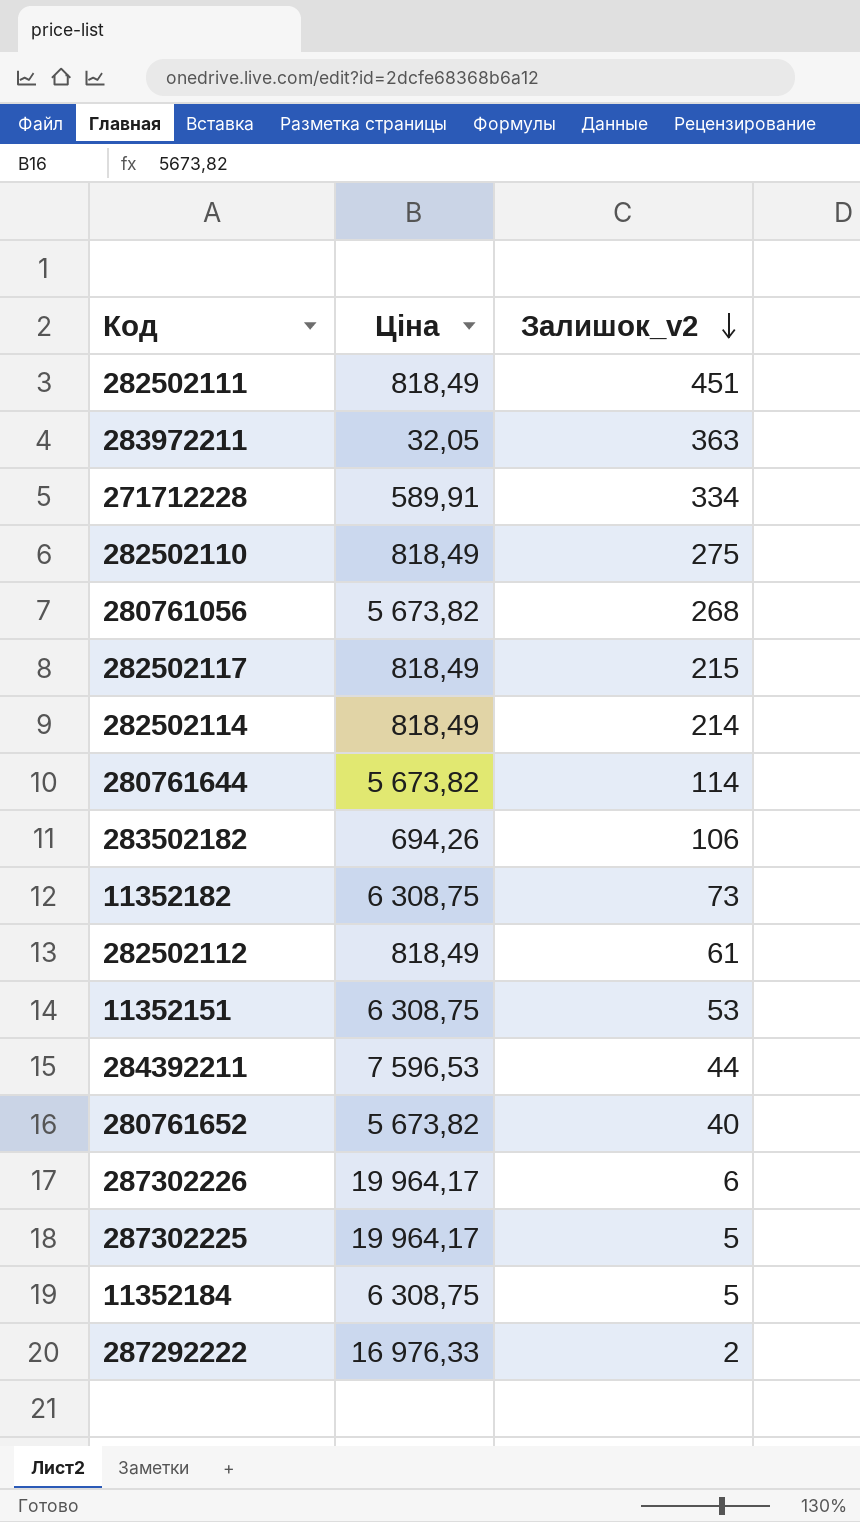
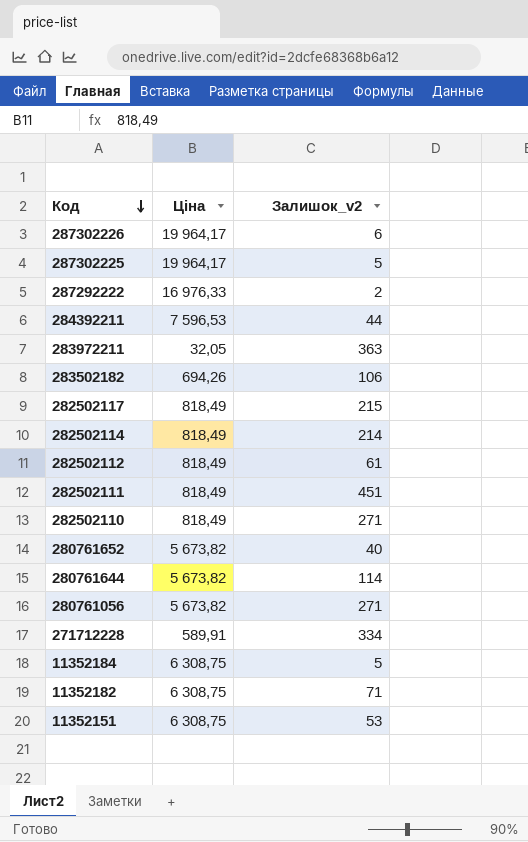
row order: Залишок_v2 descending -> Код descending
282502110 | Залишок_v2: 275 -> 271
280761056 | Залишок_v2: 268 -> 271
11352182 | Залишок_v2: 73 -> 71

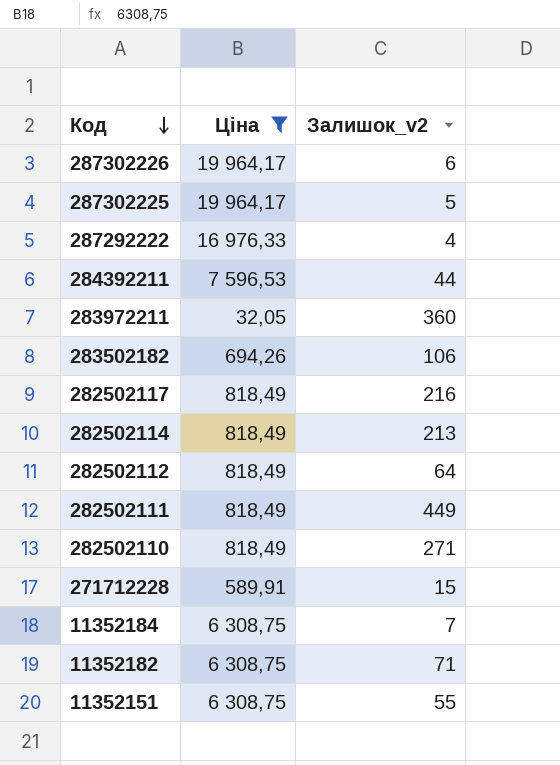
filter: none -> Ціна != 5 673,82
287292222 | Залишок_v2: 2 -> 4
283972211 | Залишок_v2: 363 -> 360
282502117 | Залишок_v2: 215 -> 216
282502114 | Залишок_v2: 214 -> 213
282502112 | Залишок_v2: 61 -> 64
282502111 | Залишок_v2: 451 -> 449
271712228 | Залишок_v2: 334 -> 15
11352184 | Залишок_v2: 5 -> 7
11352151 | Залишок_v2: 53 -> 55

